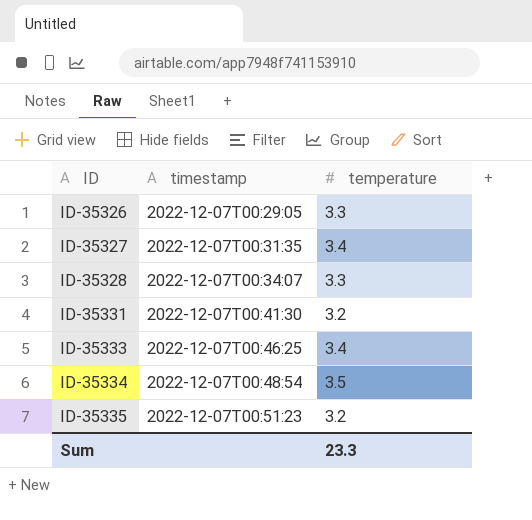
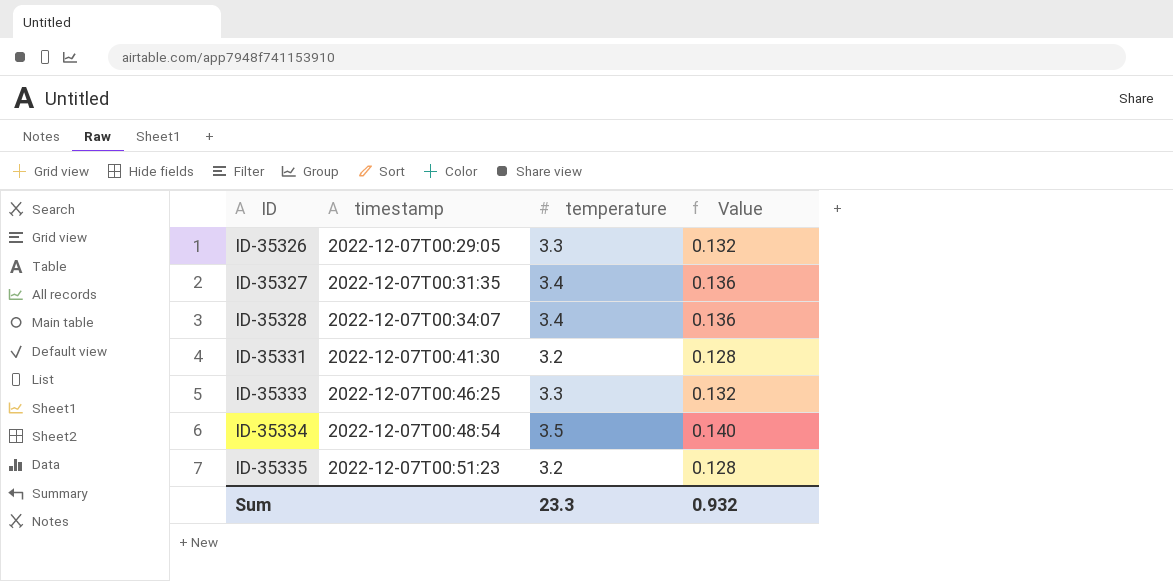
column Value | formula: none -> [temperature] * 0.04
ID-35328 | temperature: 3.3 -> 3.4
ID-35333 | temperature: 3.4 -> 3.3

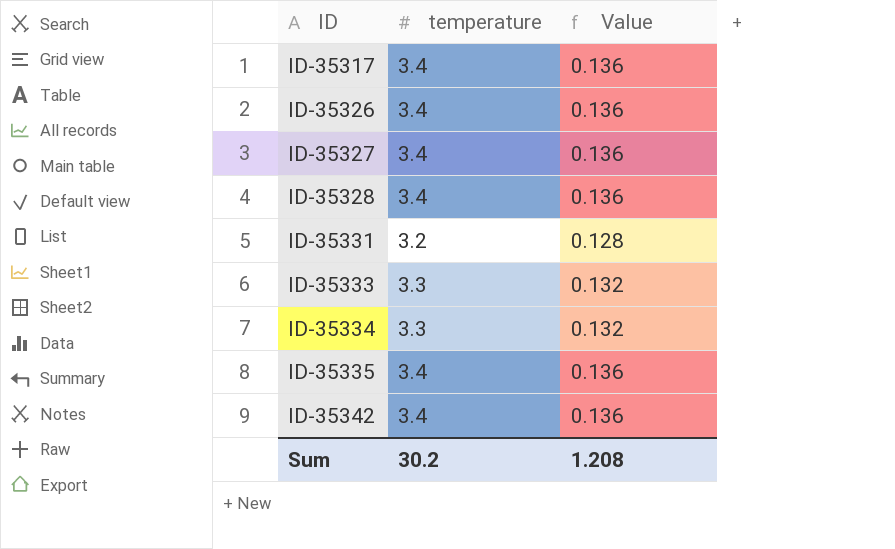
column timestamp | position: 2 -> none
row ID-35317: none -> 3.4 | 0.136
ID-35326 | temperature: 3.3 -> 3.4
ID-35326 | Value: 0.132 -> 0.136
ID-35334 | temperature: 3.5 -> 3.3
ID-35334 | Value: 0.140 -> 0.132
ID-35335 | temperature: 3.2 -> 3.4
ID-35335 | Value: 0.128 -> 0.136
row ID-35342: none -> 3.4 | 0.136
Sum | temperature: 23.3 -> 30.2
Sum | Value: 0.932 -> 1.208

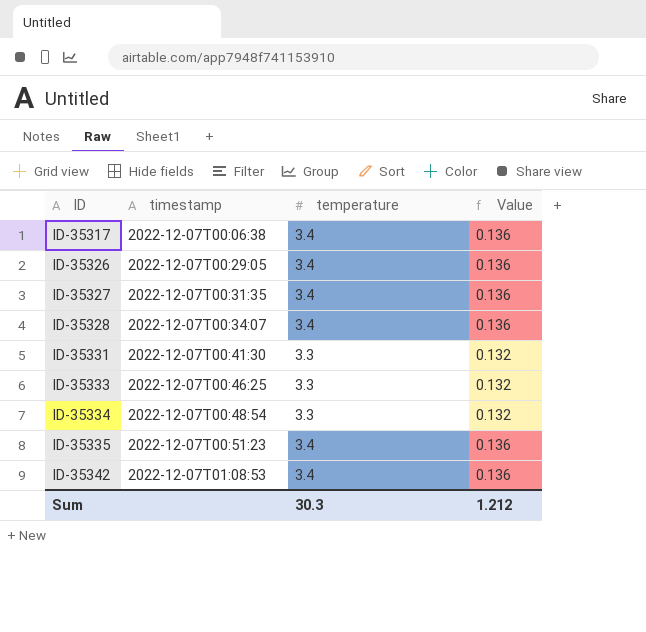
column timestamp | position: none -> 2
ID-35331 | temperature: 3.2 -> 3.3
ID-35331 | Value: 0.128 -> 0.132
Sum | temperature: 30.2 -> 30.3
Sum | Value: 1.208 -> 1.212

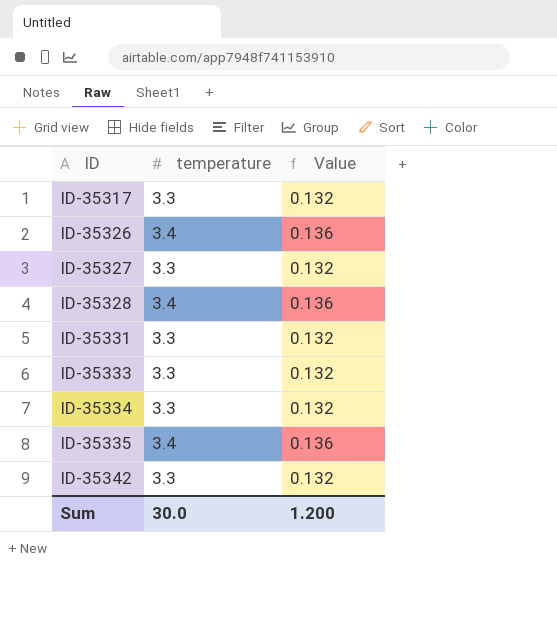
column timestamp | position: 2 -> none
ID-35317 | temperature: 3.4 -> 3.3
ID-35317 | Value: 0.136 -> 0.132
ID-35327 | temperature: 3.4 -> 3.3
ID-35327 | Value: 0.136 -> 0.132
ID-35342 | temperature: 3.4 -> 3.3
ID-35342 | Value: 0.136 -> 0.132
Sum | temperature: 30.3 -> 30.0
Sum | Value: 1.212 -> 1.200

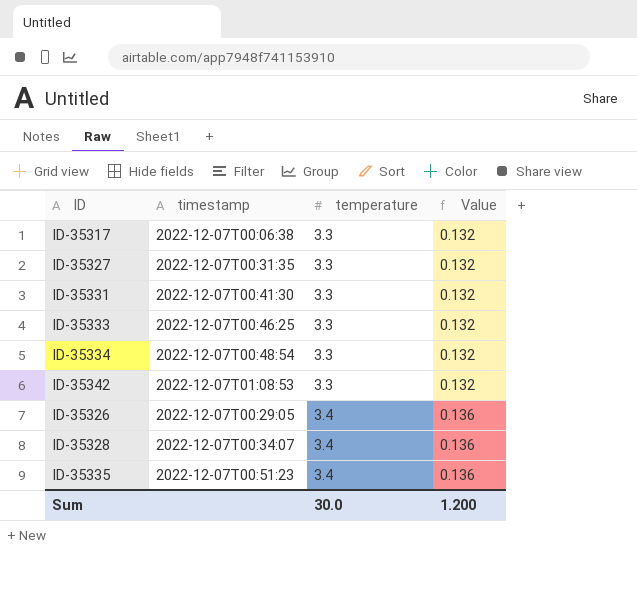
row order: ID ascending -> temperature ascending
column timestamp | position: none -> 2

